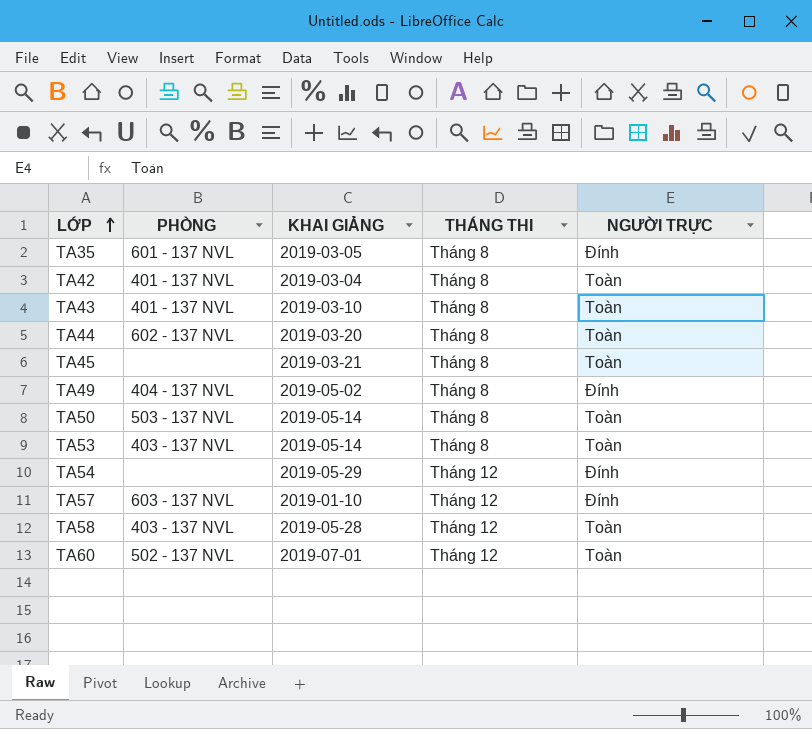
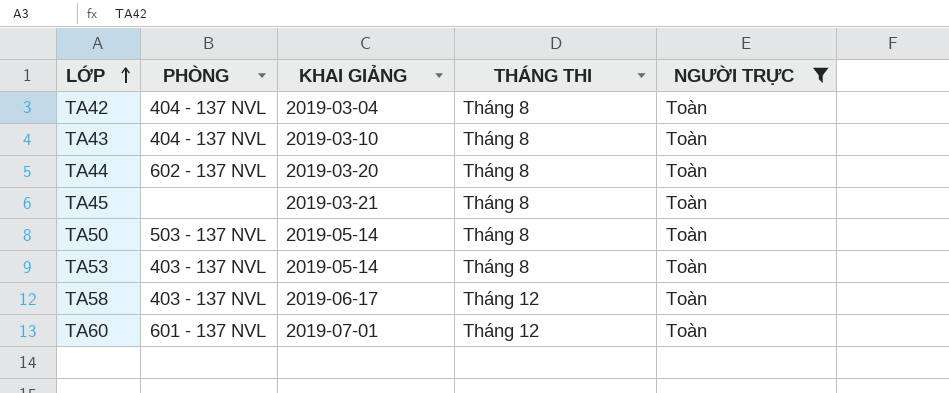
filter: none -> NGƯỜI TRỰC = Toàn
TA42 | PHÒNG: 401 - 137 NVL -> 404 - 137 NVL
TA43 | PHÒNG: 401 - 137 NVL -> 404 - 137 NVL
TA58 | KHAI GIẢNG: 2019-05-28 -> 2019-06-17
TA60 | PHÒNG: 502 - 137 NVL -> 601 - 137 NVL

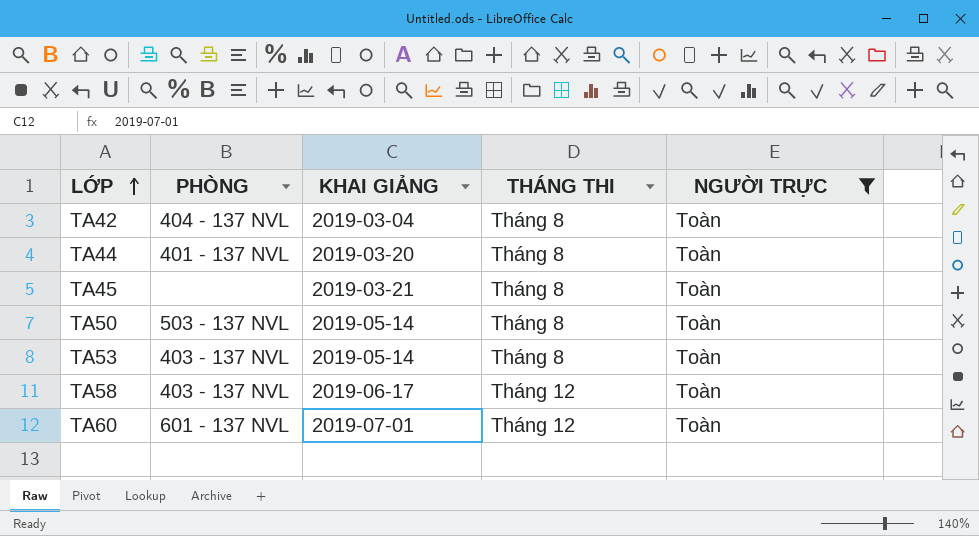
row TA43: 404 - 137 NVL | 2019-03-10 | Tháng 8 | Toàn -> none
TA44 | PHÒNG: 602 - 137 NVL -> 401 - 137 NVL

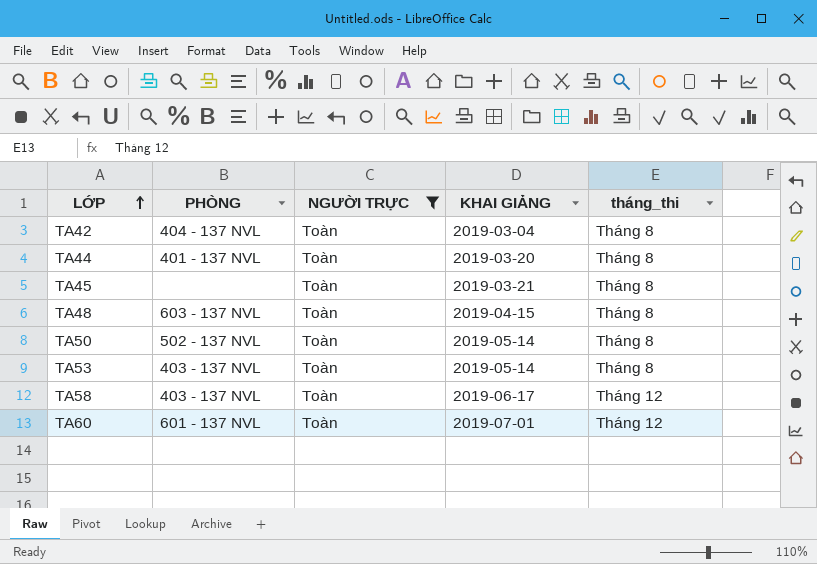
column NGƯỜI TRỰC | position: 5 -> 3
column name: THÁNG THI -> tháng_thi
row TA48: none -> 603 - 137 NVL | Toàn | 2019-04-15 | Tháng 8
TA50 | PHÒNG: 503 - 137 NVL -> 502 - 137 NVL

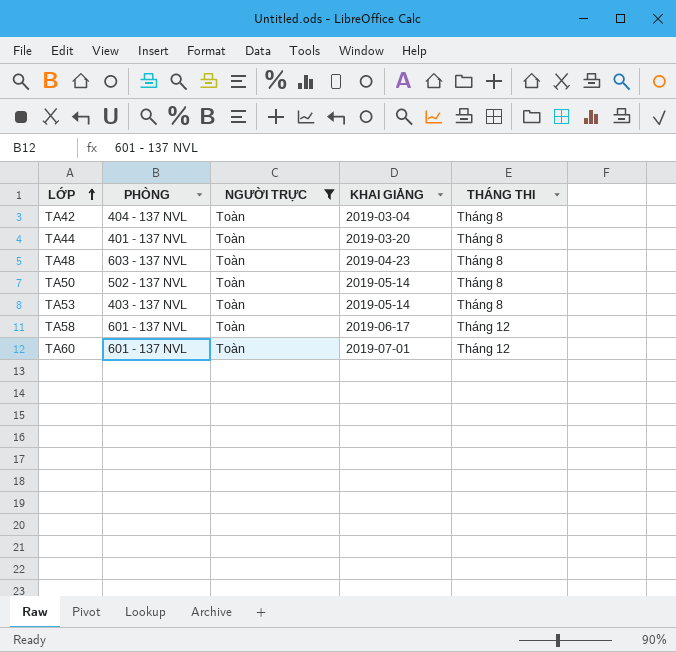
column name: tháng_thi -> THÁNG THI
row TA45: none | Toàn | 2019-03-21 | Tháng 8 -> none
TA48 | KHAI GIẢNG: 2019-04-15 -> 2019-04-23
TA58 | PHÒNG: 403 - 137 NVL -> 601 - 137 NVL

